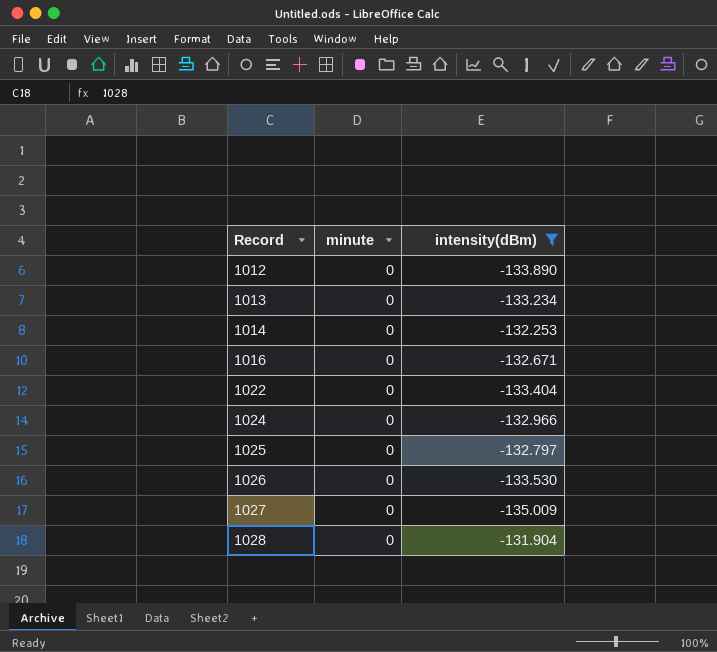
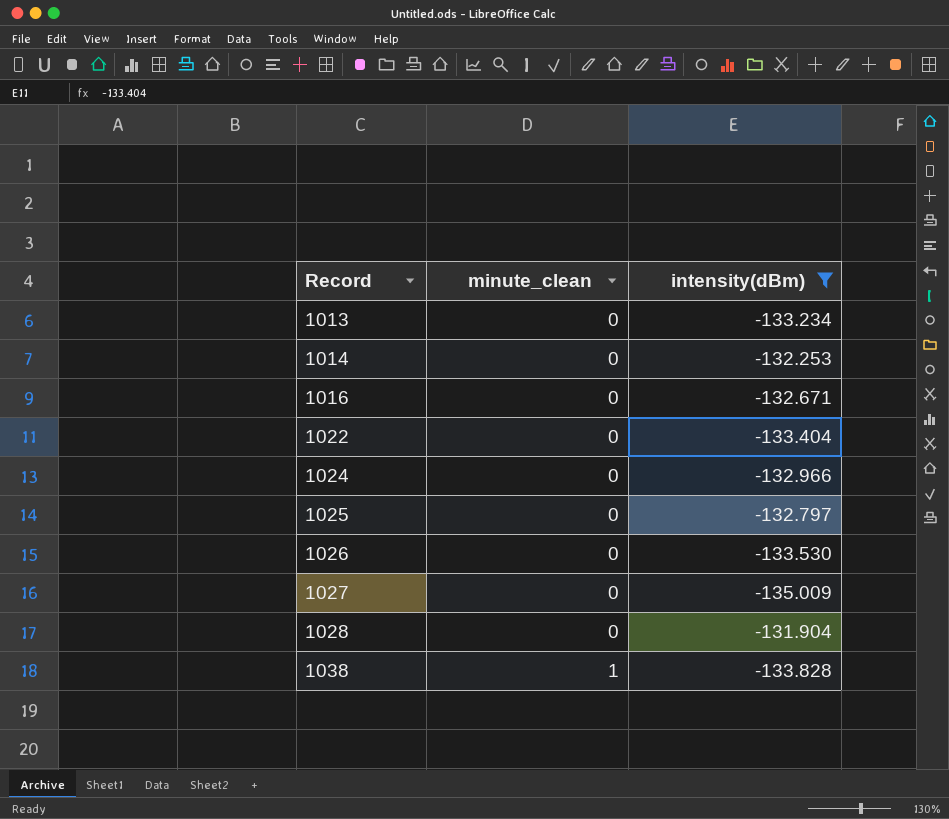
column name: minute -> minute_clean
row 1012: 0 | -133.890 -> none
row 1038: none -> 1 | -133.828

